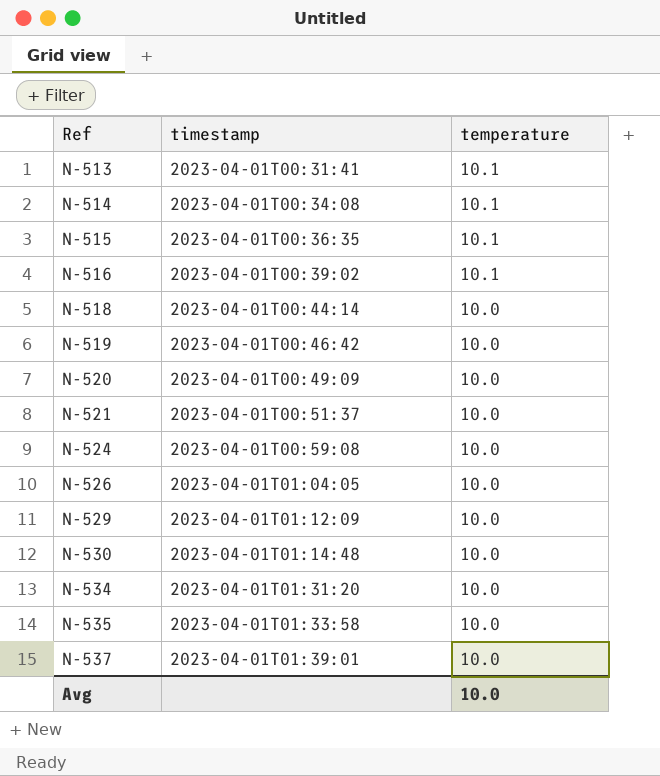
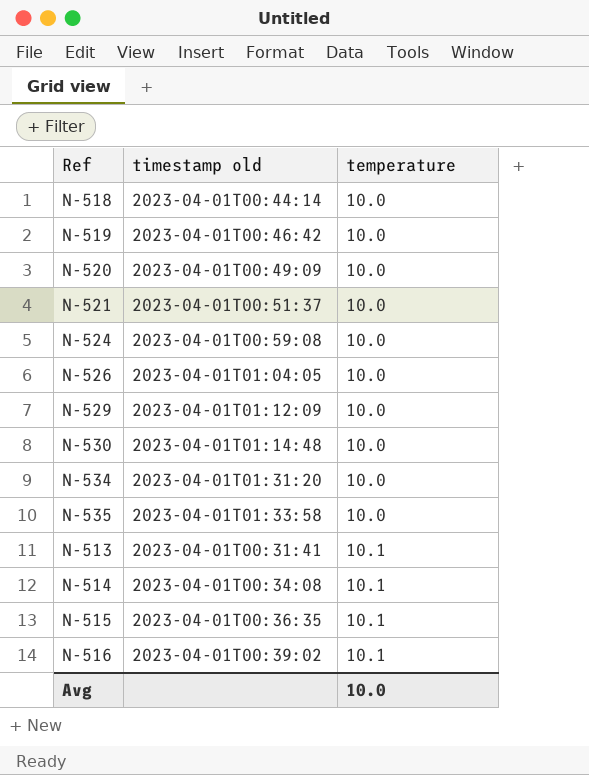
row order: Ref ascending -> temperature ascending
column name: timestamp -> timestamp old
row N-537: 2023-04-01T01:39:01 | 10.0 -> none

